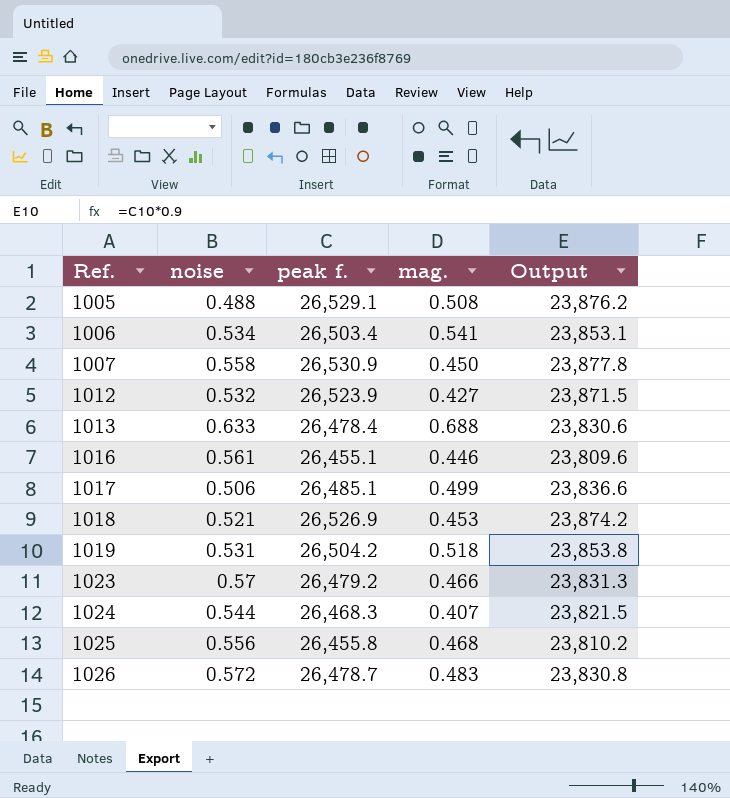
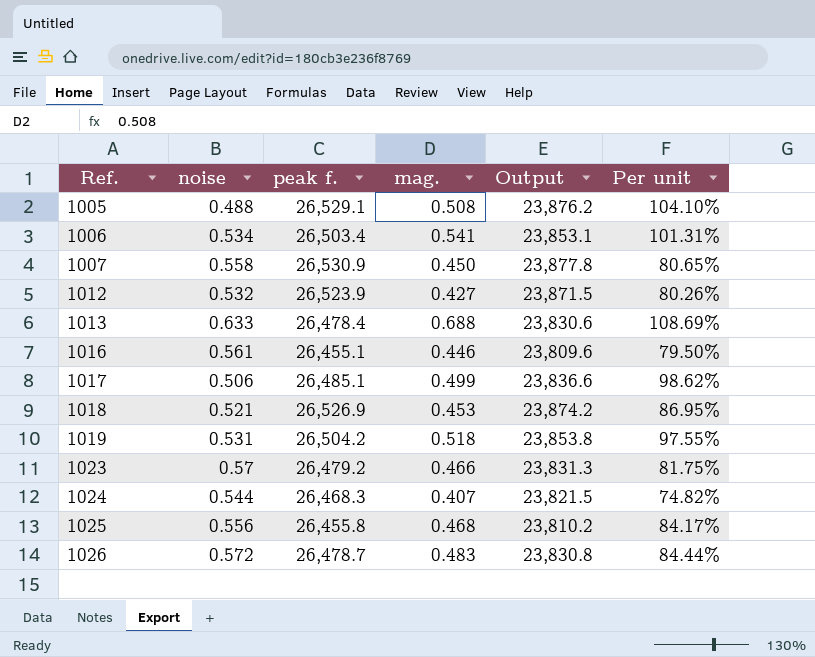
column Per unit | formula: none -> [mag.] / [noise]

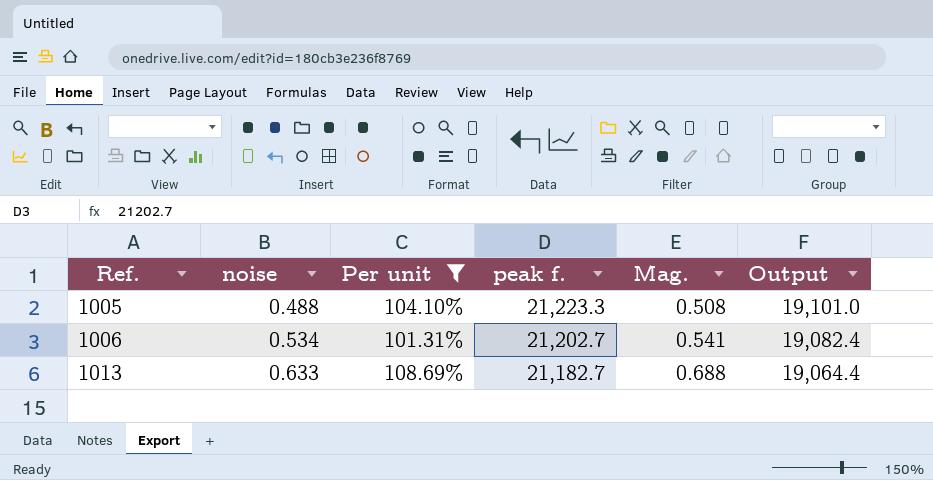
filter: none -> Per unit >= 101.31%
column Per unit | position: 6 -> 3
column name: mag. -> Mag.
1005 | peak f.: 26,529.1 -> 21,223.3
1005 | Output: 23,876.2 -> 19,101.0
1006 | peak f.: 26,503.4 -> 21,202.7
1006 | Output: 23,853.1 -> 19,082.4
1013 | peak f.: 26,478.4 -> 21,182.7
1013 | Output: 23,830.6 -> 19,064.4

